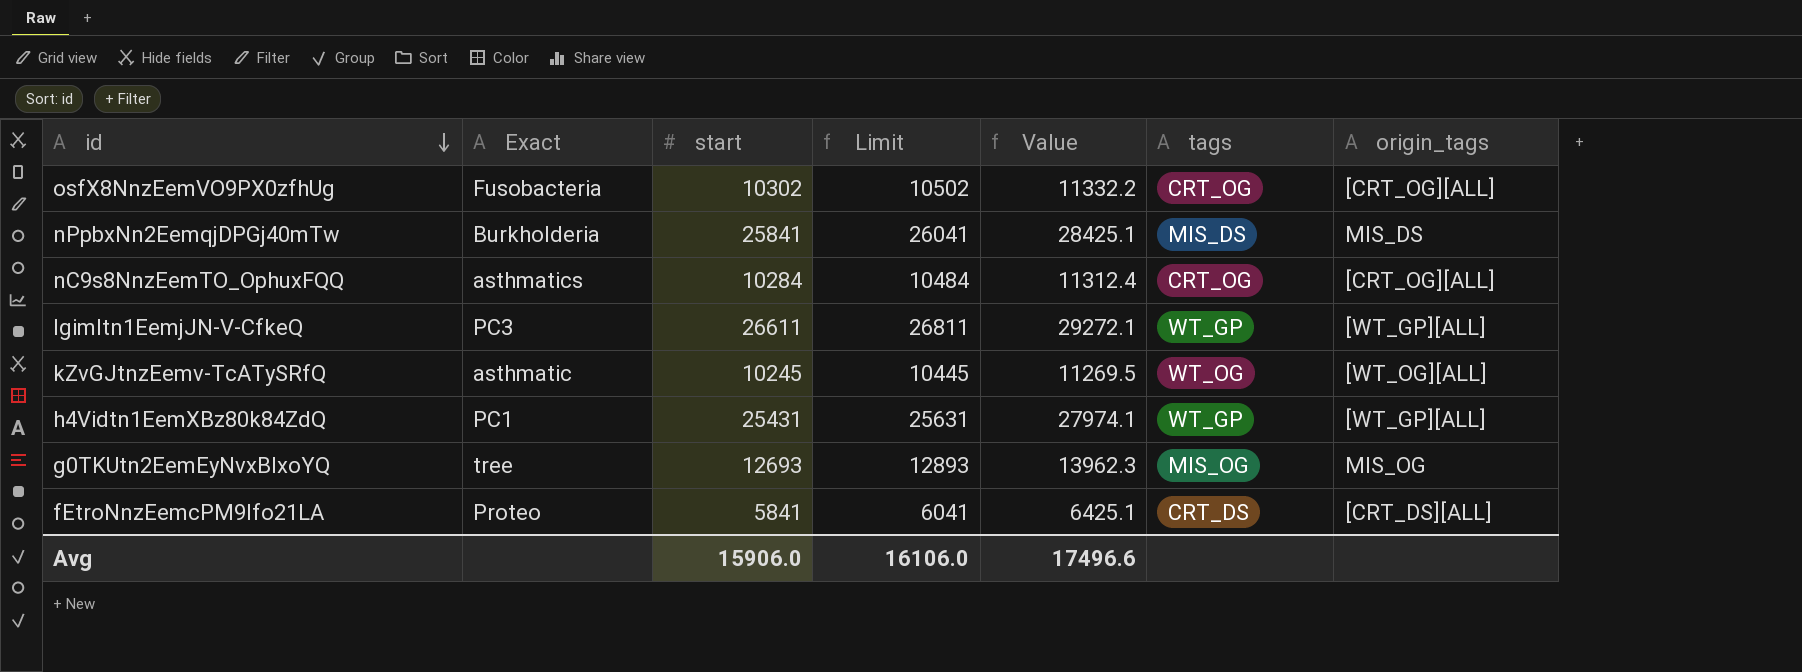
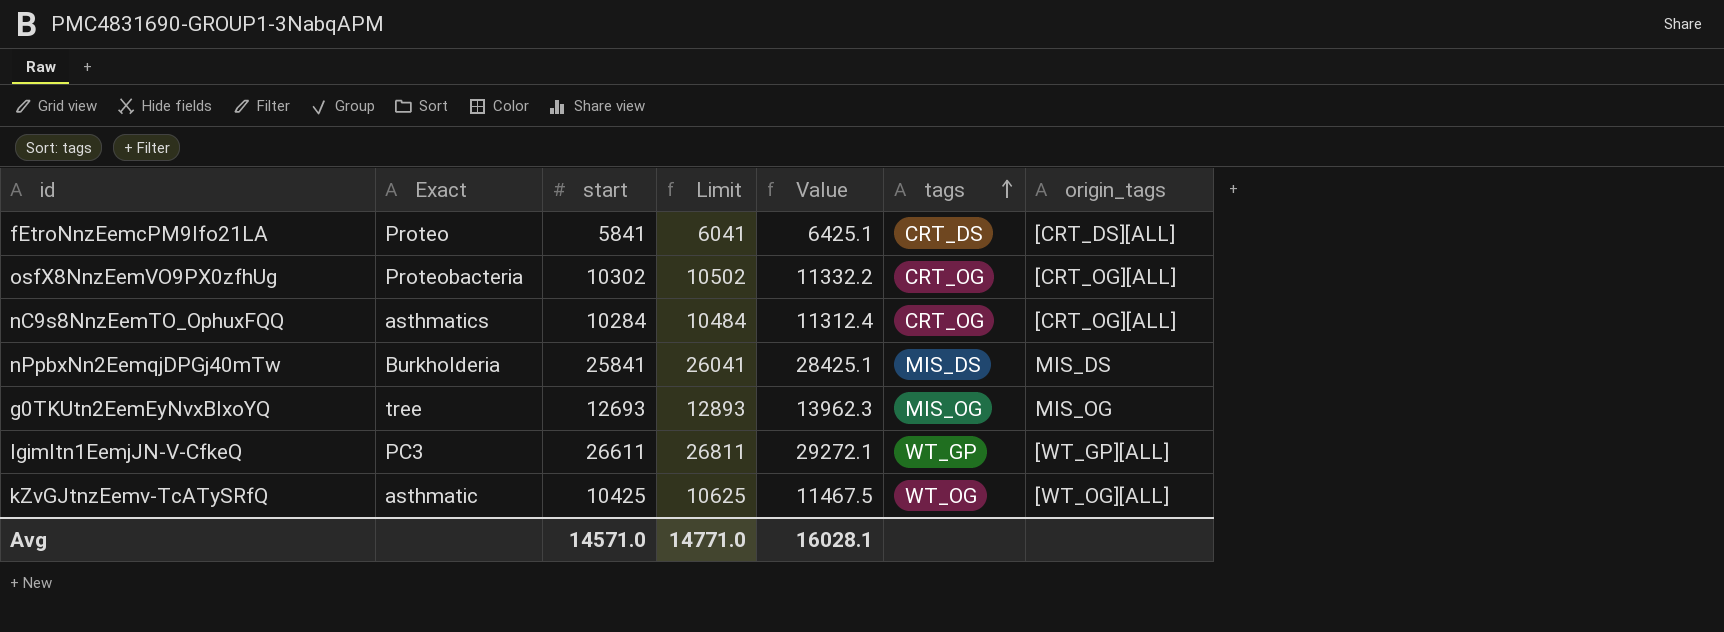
row order: id descending -> tags ascending
row h4Vidtn1EemXBz80k84ZdQ: PC1 | 25431 | 25631 | 27974.1 | WT_GP | [WT_GP][ALL] -> none
osfX8NnzEemVO9PX0zfhUg | Exact: Fusobacteria -> Proteobacteria
kZvGJtnzEemv-TcATySRfQ | start: 10245 -> 10425
kZvGJtnzEemv-TcATySRfQ | Limit: 10445 -> 10625
kZvGJtnzEemv-TcATySRfQ | Value: 11269.5 -> 11467.5
Avg | start: 15906.0 -> 14571.0
Avg | Limit: 16106.0 -> 14771.0
Avg | Value: 17496.6 -> 16028.1

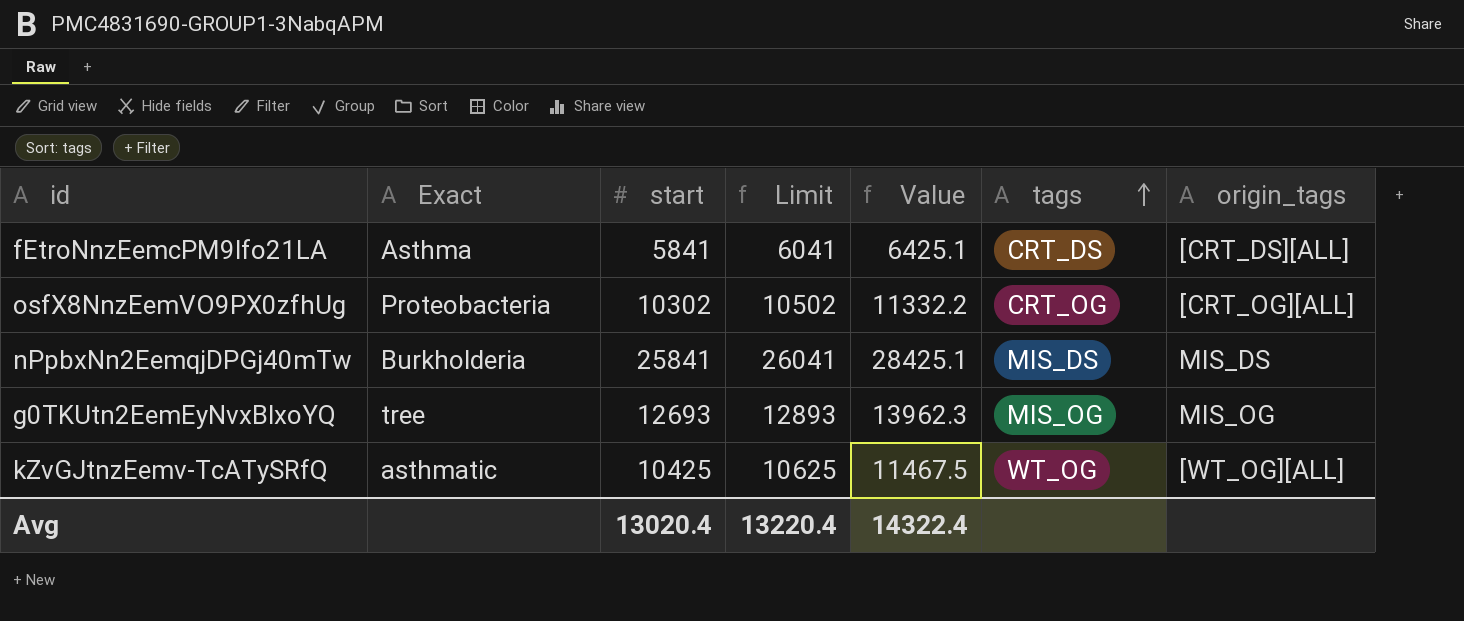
row nC9s8NnzEemTO_OphuxFQQ: asthmatics | 10284 | 10484 | 11312.4 | CRT_OG | [CRT_OG][ALL] -> none
row lgimltn1EemjJN-V-CfkeQ: PC3 | 26611 | 26811 | 29272.1 | WT_GP | [WT_GP][ALL] -> none
fEtroNnzEemcPM9lfo21LA | Exact: Proteo -> Asthma
Avg | start: 14571.0 -> 13020.4
Avg | Limit: 14771.0 -> 13220.4
Avg | Value: 16028.1 -> 14322.4

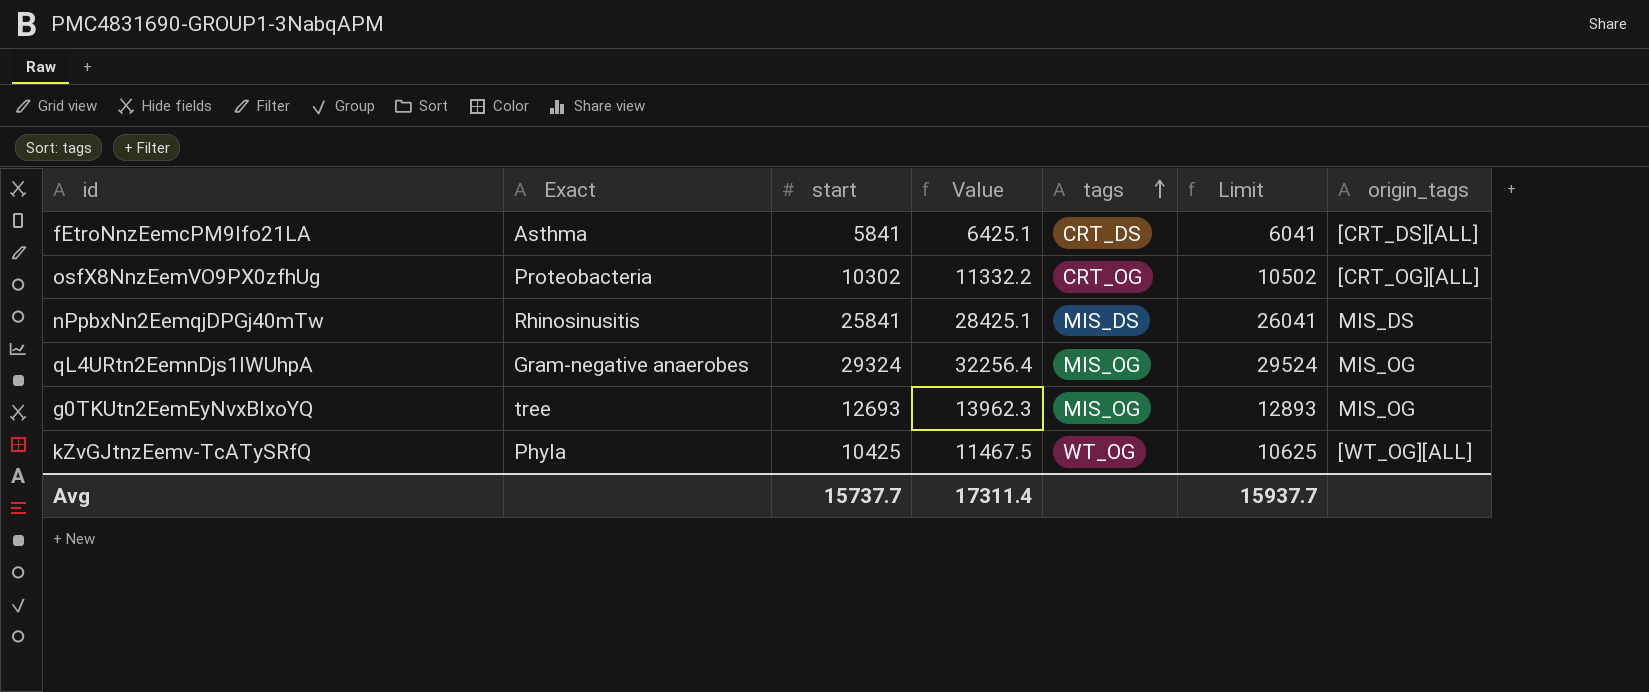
column Limit | position: 4 -> 6
nPpbxNn2EemqjDPGj40mTw | Exact: Burkholderia -> Rhinosinusitis
row qL4URtn2EemnDjs1IWUhpA: none -> Gram-negative anaerobes | 29324 | 32256.4 | MIS_OG | 29524 | MIS_OG
kZvGJtnzEemv-TcATySRfQ | Exact: asthmatic -> Phyla
Avg | start: 13020.4 -> 15737.7
Avg | Value: 14322.4 -> 17311.4
Avg | Limit: 13220.4 -> 15937.7

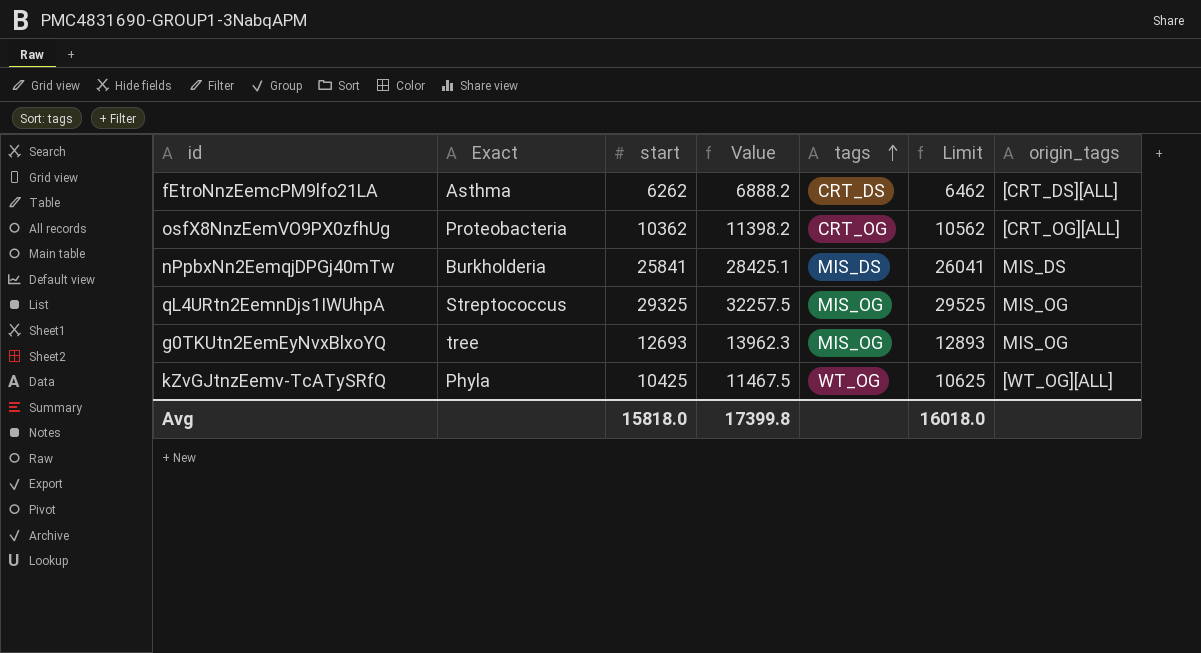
fEtroNnzEemcPM9lfo21LA | start: 5841 -> 6262
fEtroNnzEemcPM9lfo21LA | Value: 6425.1 -> 6888.2
fEtroNnzEemcPM9lfo21LA | Limit: 6041 -> 6462
osfX8NnzEemVO9PX0zfhUg | start: 10302 -> 10362
osfX8NnzEemVO9PX0zfhUg | Value: 11332.2 -> 11398.2
osfX8NnzEemVO9PX0zfhUg | Limit: 10502 -> 10562
nPpbxNn2EemqjDPGj40mTw | Exact: Rhinosinusitis -> Burkholderia
qL4URtn2EemnDjs1IWUhpA | Exact: Gram-negative anaerobes -> Streptococcus
qL4URtn2EemnDjs1IWUhpA | start: 29324 -> 29325
qL4URtn2EemnDjs1IWUhpA | Value: 32256.4 -> 32257.5
qL4URtn2EemnDjs1IWUhpA | Limit: 29524 -> 29525
Avg | start: 15737.7 -> 15818.0
Avg | Value: 17311.4 -> 17399.8
Avg | Limit: 15937.7 -> 16018.0

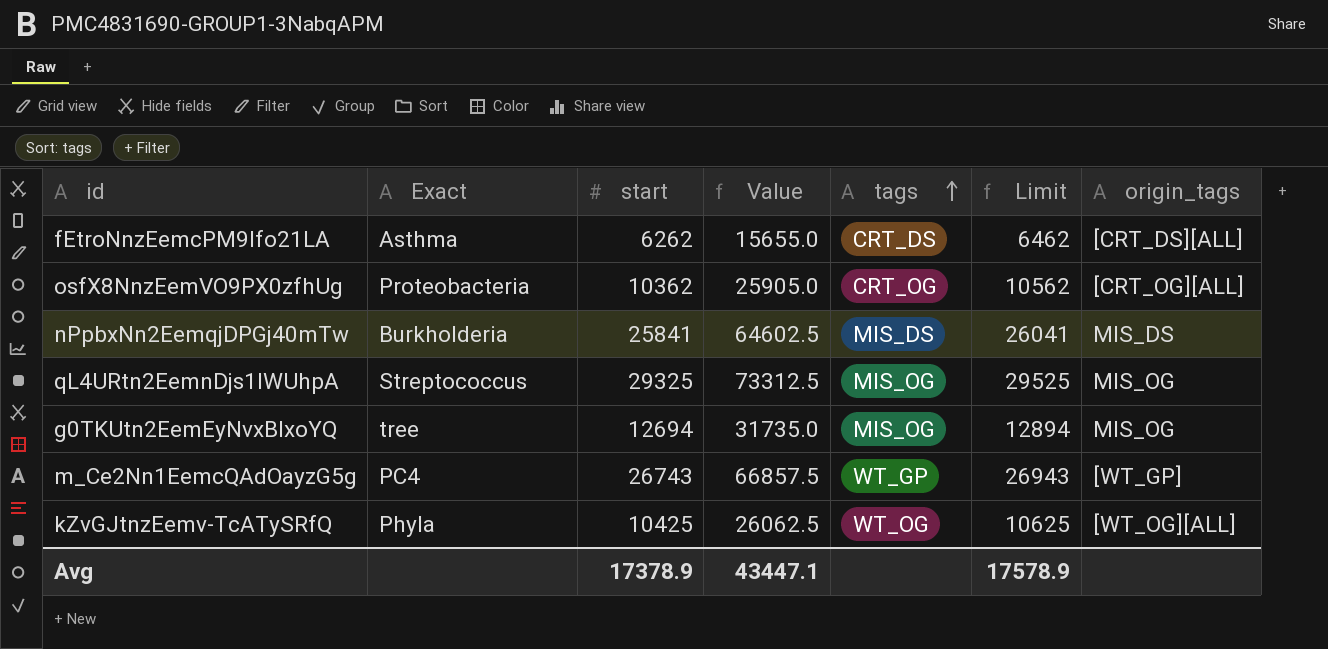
column Value | formula: [start] * 1.1 -> [start] * 2.5
g0TKUtn2EemEyNvxBlxoYQ | start: 12693 -> 12694
g0TKUtn2EemEyNvxBlxoYQ | Limit: 12893 -> 12894
row m_Ce2Nn1EemcQAdOayzG5g: none -> PC4 | 26743 | 66857.5 | WT_GP | 26943 | [WT_GP]
Avg | start: 15818.0 -> 17378.9
Avg | Value: 17399.8 -> 43447.1
Avg | Limit: 16018.0 -> 17578.9

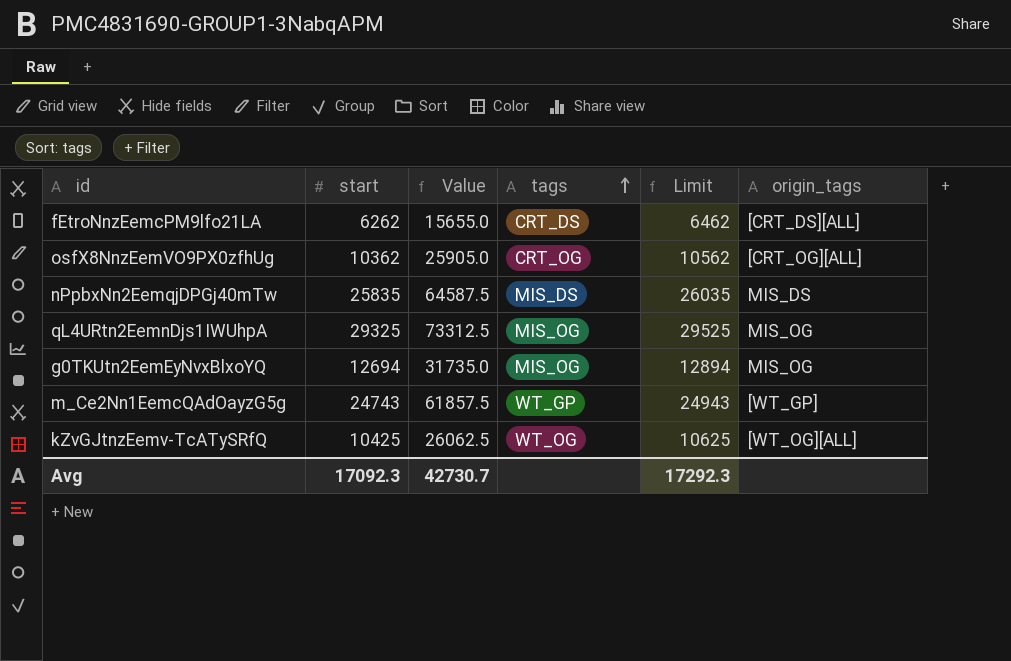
column Exact | position: 2 -> none
nPpbxNn2EemqjDPGj40mTw | start: 25841 -> 25835
nPpbxNn2EemqjDPGj40mTw | Value: 64602.5 -> 64587.5
nPpbxNn2EemqjDPGj40mTw | Limit: 26041 -> 26035
m_Ce2Nn1EemcQAdOayzG5g | start: 26743 -> 24743
m_Ce2Nn1EemcQAdOayzG5g | Value: 66857.5 -> 61857.5
m_Ce2Nn1EemcQAdOayzG5g | Limit: 26943 -> 24943
Avg | start: 17378.9 -> 17092.3
Avg | Value: 43447.1 -> 42730.7
Avg | Limit: 17578.9 -> 17292.3

